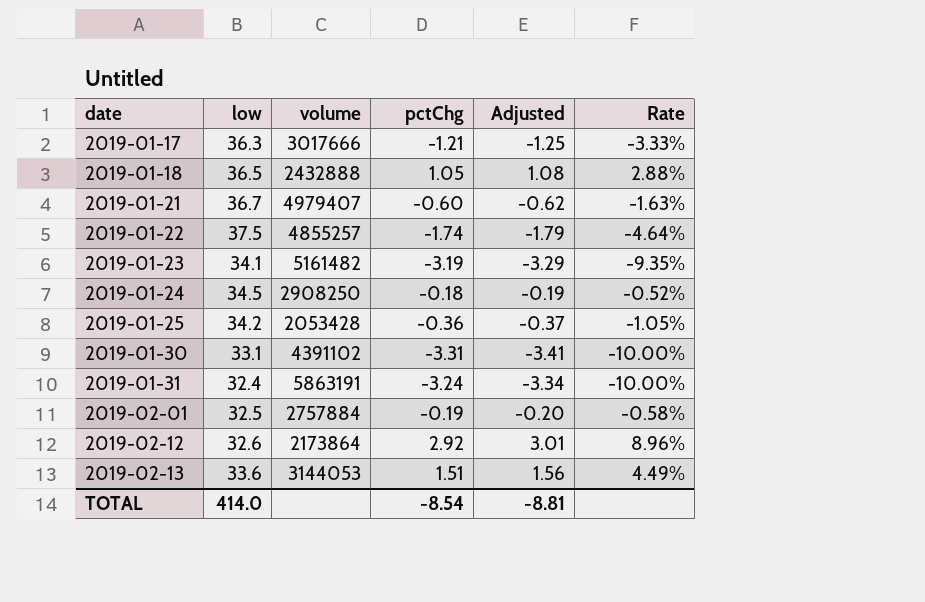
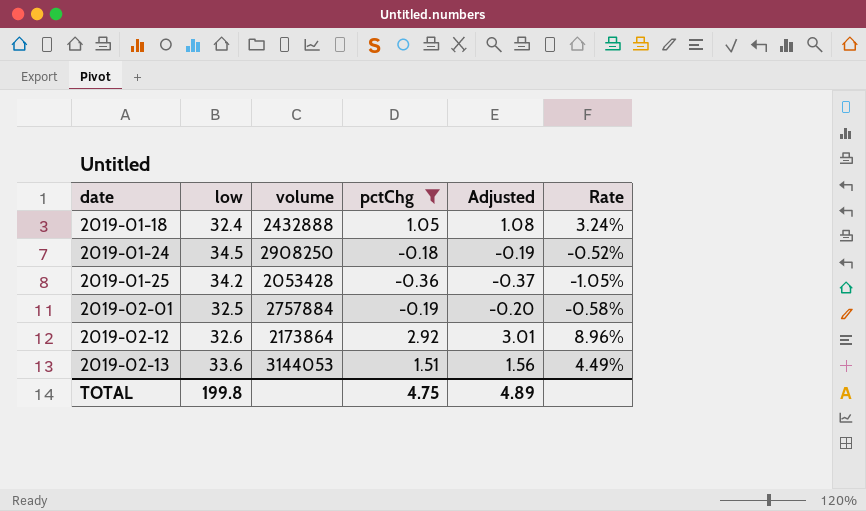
filter: none -> pctChg >= -0.36
2019-01-18 | low: 36.5 -> 32.4
2019-01-18 | Rate: 2.88% -> 3.24%
TOTAL | low: 414.0 -> 199.8
TOTAL | pctChg: -8.54 -> 4.75
TOTAL | Adjusted: -8.81 -> 4.89

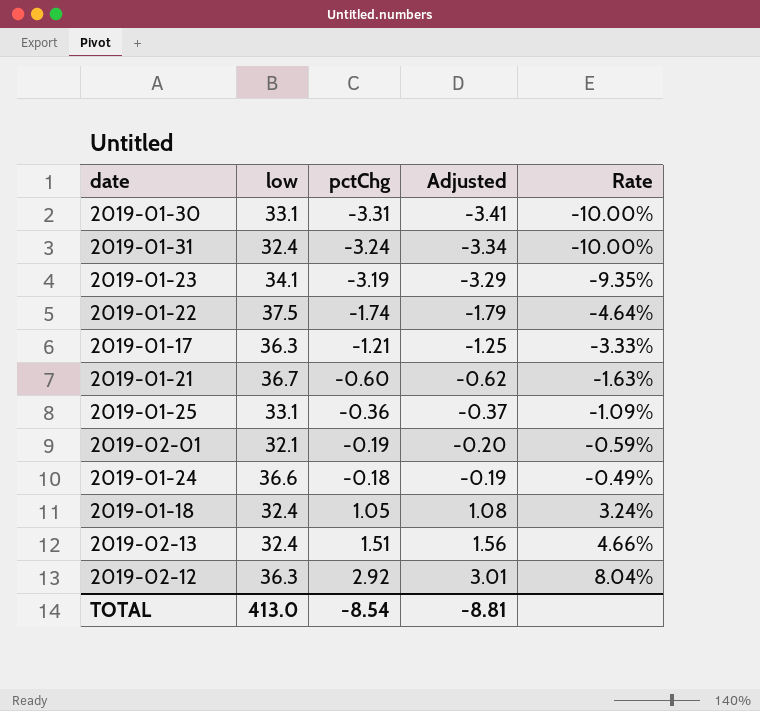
filter: pctChg >= -0.36 -> none
row order: date ascending -> pctChg ascending
column volume | position: 3 -> none
2019-01-25 | low: 34.2 -> 33.1
2019-01-25 | Rate: -1.05% -> -1.09%
2019-02-01 | low: 32.5 -> 32.1
2019-02-01 | Rate: -0.58% -> -0.59%
2019-01-24 | low: 34.5 -> 36.6
2019-01-24 | Rate: -0.52% -> -0.49%
2019-02-13 | low: 33.6 -> 32.4
2019-02-13 | Rate: 4.49% -> 4.66%
2019-02-12 | low: 32.6 -> 36.3
2019-02-12 | Rate: 8.96% -> 8.04%
TOTAL | low: 199.8 -> 413.0
TOTAL | pctChg: 4.75 -> -8.54
TOTAL | Adjusted: 4.89 -> -8.81

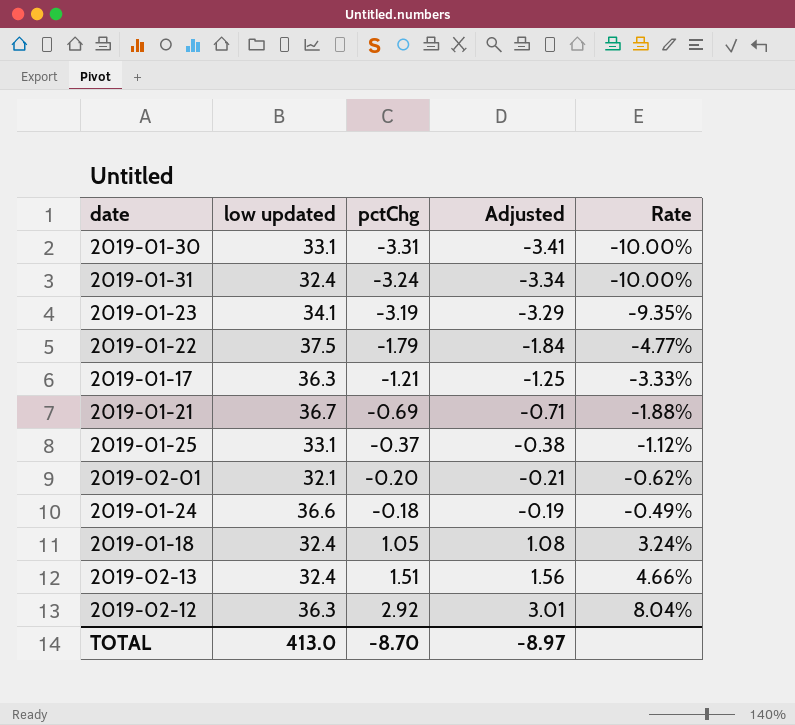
column name: low -> low updated
2019-01-22 | pctChg: -1.74 -> -1.79
2019-01-22 | Adjusted: -1.79 -> -1.84
2019-01-22 | Rate: -4.64% -> -4.77%
2019-01-21 | pctChg: -0.60 -> -0.69
2019-01-21 | Adjusted: -0.62 -> -0.71
2019-01-21 | Rate: -1.63% -> -1.88%
2019-01-25 | pctChg: -0.36 -> -0.37
2019-01-25 | Adjusted: -0.37 -> -0.38
2019-01-25 | Rate: -1.09% -> -1.12%
2019-02-01 | pctChg: -0.19 -> -0.20
2019-02-01 | Adjusted: -0.20 -> -0.21
2019-02-01 | Rate: -0.59% -> -0.62%
TOTAL | pctChg: -8.54 -> -8.70
TOTAL | Adjusted: -8.81 -> -8.97

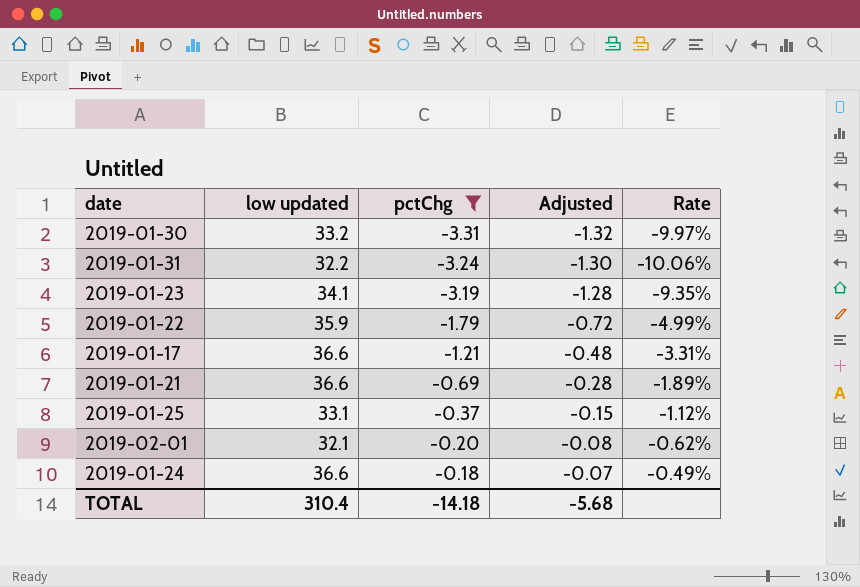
filter: none -> pctChg <= -0.18
column Adjusted | formula: [pctChg] * 1.03 -> [pctChg] * 0.4
2019-01-30 | low updated: 33.1 -> 33.2
2019-01-30 | Rate: -10.00% -> -9.97%
2019-01-31 | low updated: 32.4 -> 32.2
2019-01-31 | Rate: -10.00% -> -10.06%
2019-01-22 | low updated: 37.5 -> 35.9
2019-01-22 | Rate: -4.77% -> -4.99%
2019-01-17 | low updated: 36.3 -> 36.6
2019-01-17 | Rate: -3.33% -> -3.31%
2019-01-21 | low updated: 36.7 -> 36.6
2019-01-21 | Rate: -1.88% -> -1.89%
TOTAL | low updated: 413.0 -> 310.4
TOTAL | pctChg: -8.70 -> -14.18
TOTAL | Adjusted: -8.97 -> -5.68

